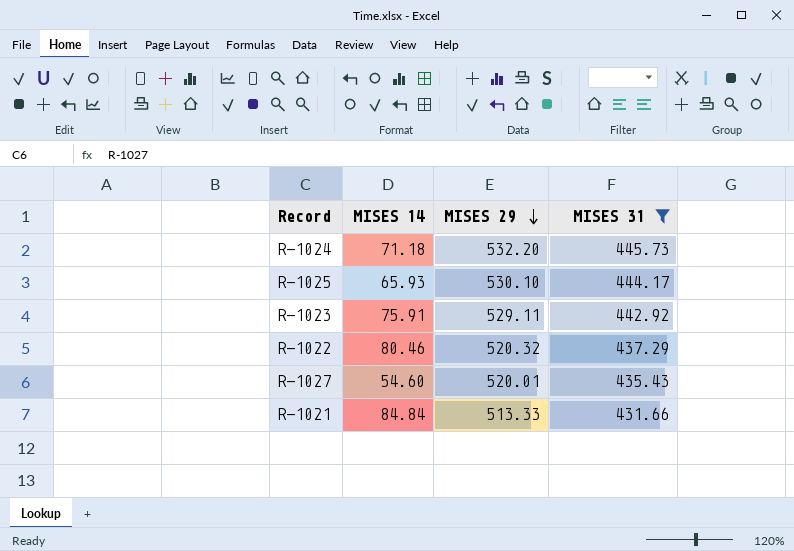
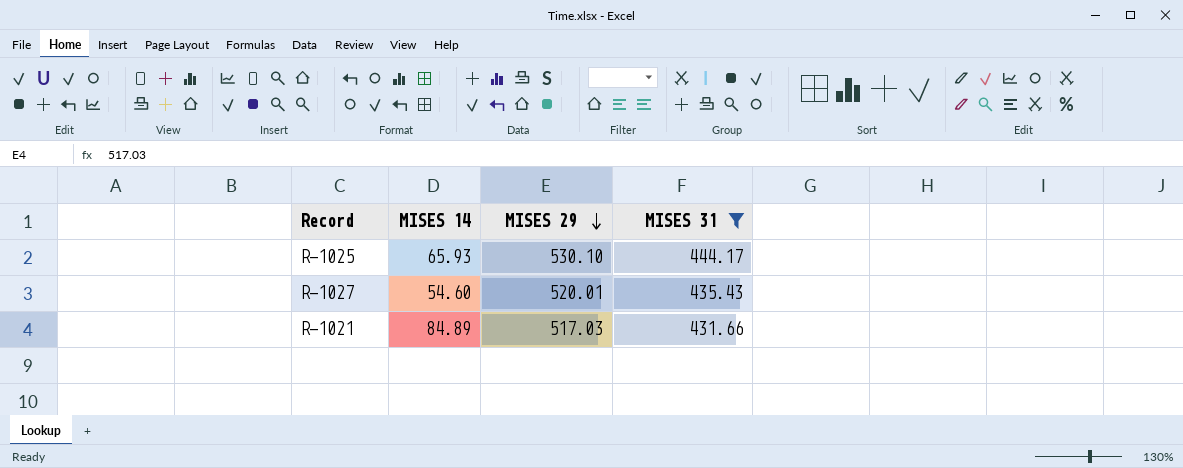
row R-1024: 71.18 | 532.20 | 445.73 -> none
row R-1023: 75.91 | 529.11 | 442.92 -> none
row R-1022: 80.46 | 520.32 | 437.29 -> none
R-1021 | MISES 14: 84.84 -> 84.89
R-1021 | MISES 29: 513.33 -> 517.03

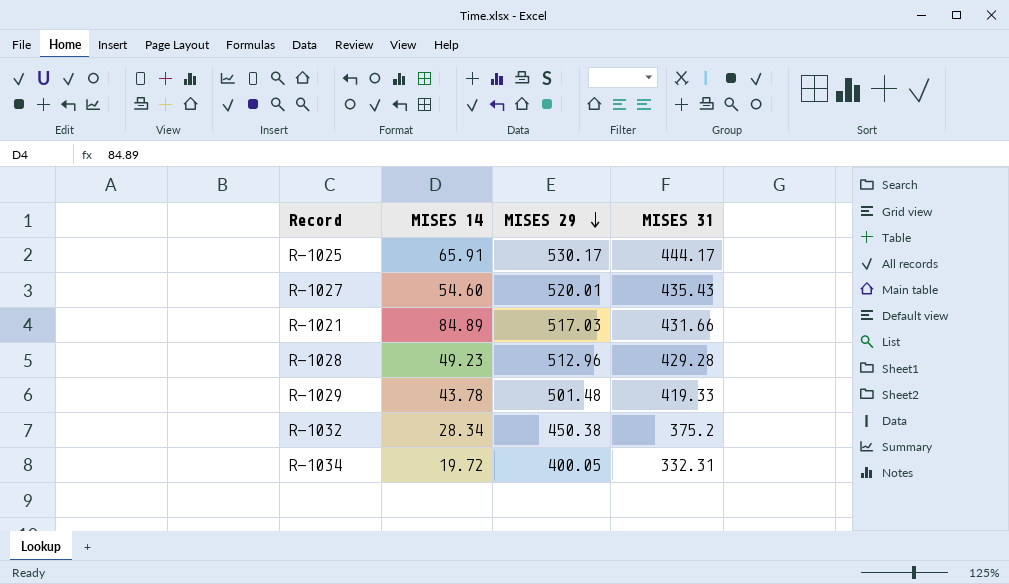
filter: MISES 31 >= 431.66 -> none
R-1025 | MISES 14: 65.93 -> 65.91
R-1025 | MISES 29: 530.10 -> 530.17

